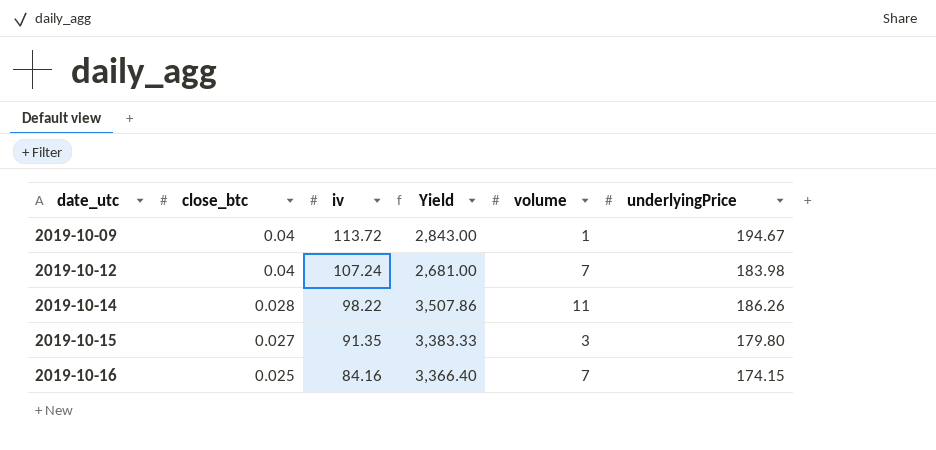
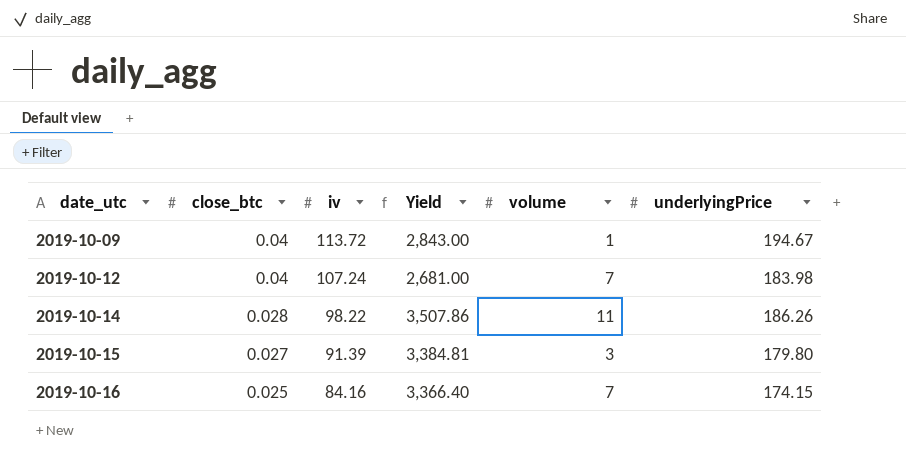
2019-10-15 | iv: 91.35 -> 91.39
2019-10-15 | Yield: 3,383.33 -> 3,384.81

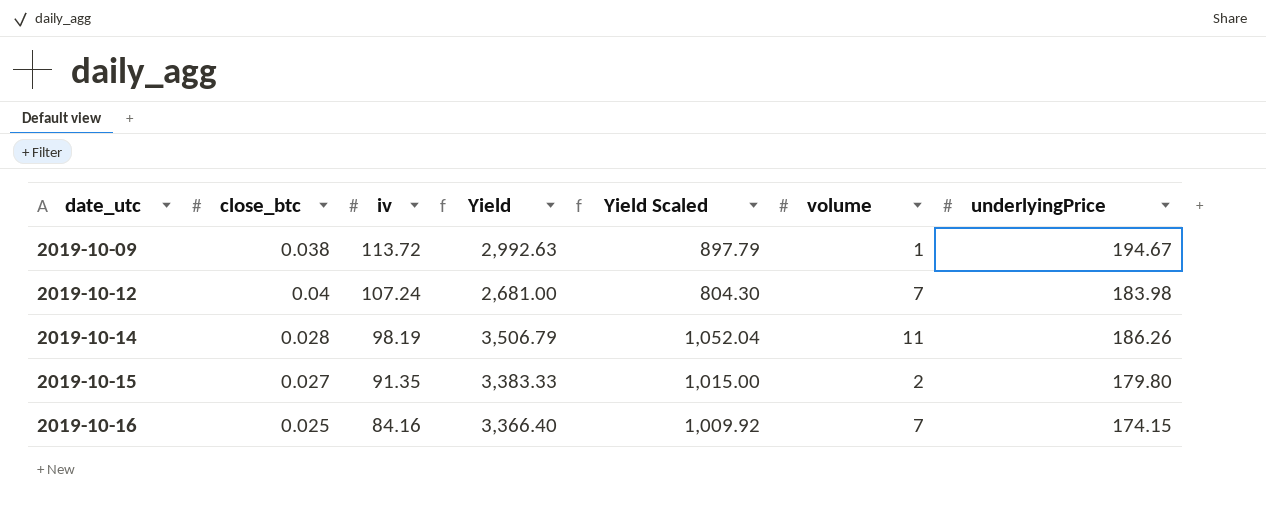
column Yield Scaled | formula: none -> [Yield] * 0.3
2019-10-09 | close_btc: 0.04 -> 0.038
2019-10-09 | Yield: 2,843.00 -> 2,992.63
2019-10-14 | iv: 98.22 -> 98.19
2019-10-14 | Yield: 3,507.86 -> 3,506.79
2019-10-15 | iv: 91.39 -> 91.35
2019-10-15 | Yield: 3,384.81 -> 3,383.33
2019-10-15 | volume: 3 -> 2

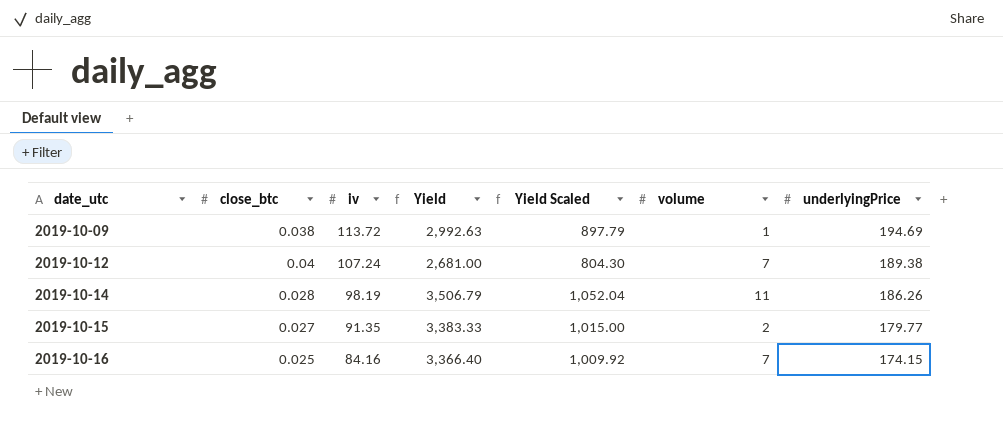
2019-10-09 | underlyingPrice: 194.67 -> 194.69
2019-10-12 | underlyingPrice: 183.98 -> 189.38
2019-10-15 | underlyingPrice: 179.80 -> 179.77

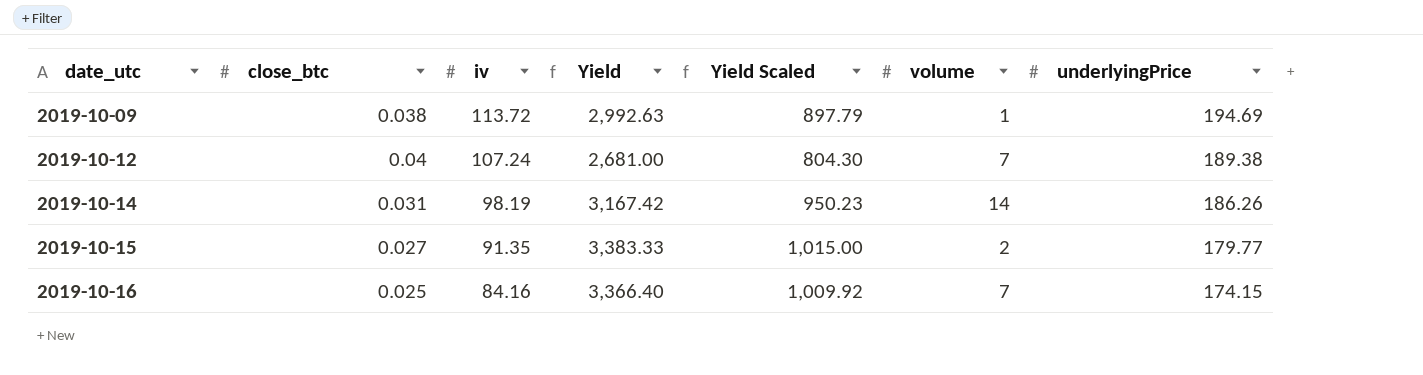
2019-10-14 | close_btc: 0.028 -> 0.031
2019-10-14 | Yield: 3,506.79 -> 3,167.42
2019-10-14 | Yield Scaled: 1,052.04 -> 950.23
2019-10-14 | volume: 11 -> 14

